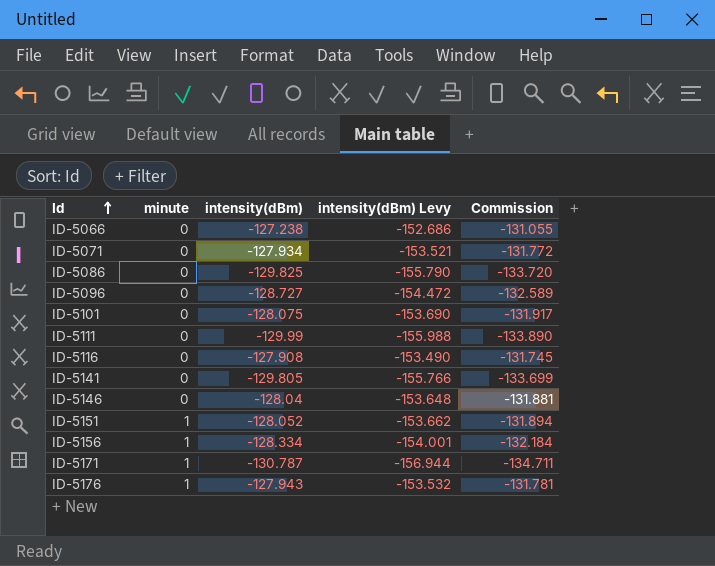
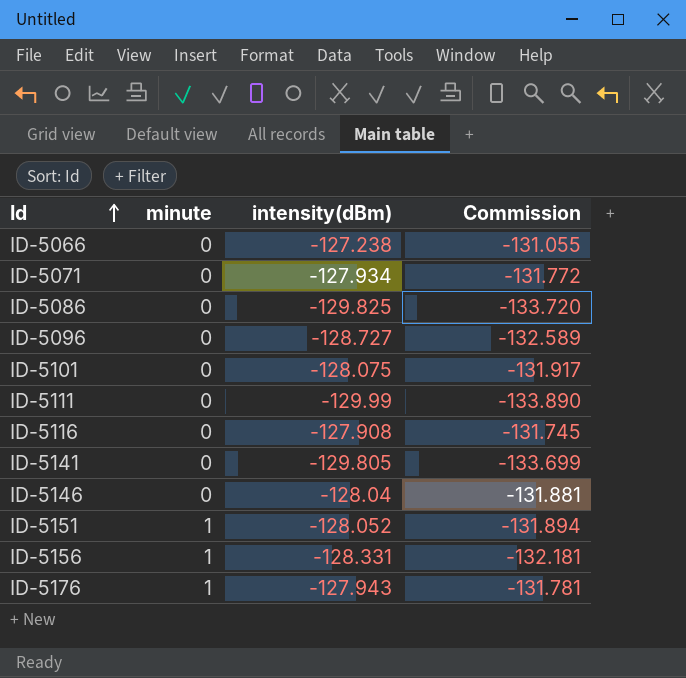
column intensity(dBm) Levy | formula: [intensity(dBm)] * 1.2 -> none
row ID-5171: 1 | -130.787 | -156.944 | -134.711 -> none
ID-5156 | intensity(dBm): -128.334 -> -128.331
ID-5156 | Commission: -132.184 -> -132.181

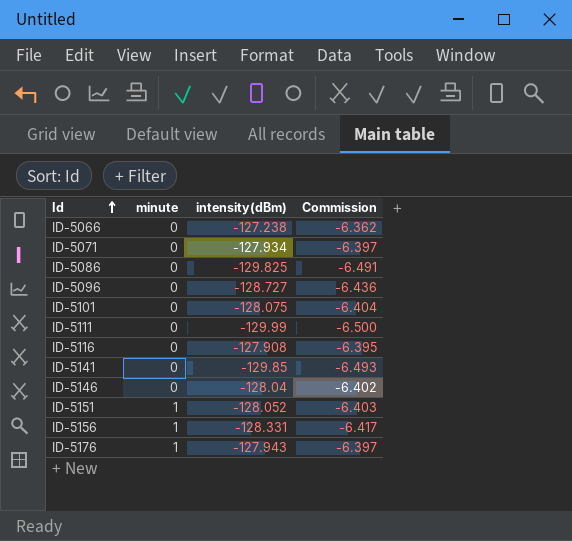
column Commission | formula: [intensity(dBm)] * 1.03 -> [intensity(dBm)] * 0.05
ID-5141 | intensity(dBm): -129.805 -> -129.85

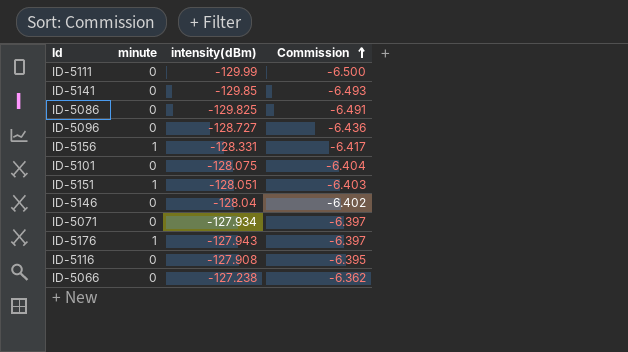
row order: Id ascending -> Commission ascending
ID-5151 | intensity(dBm): -128.052 -> -128.051

